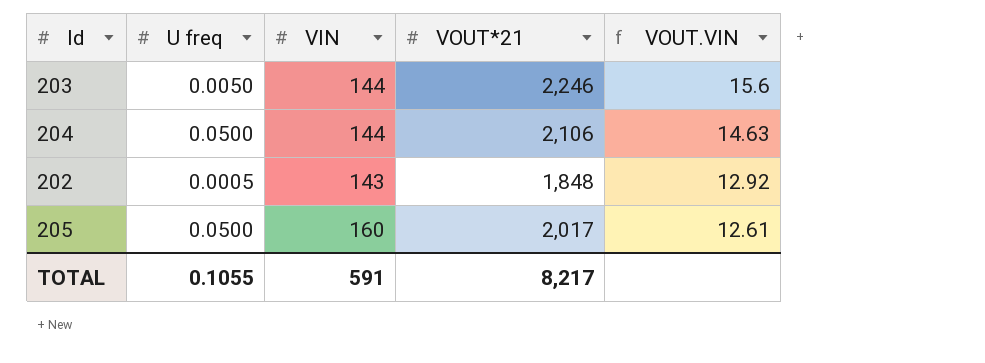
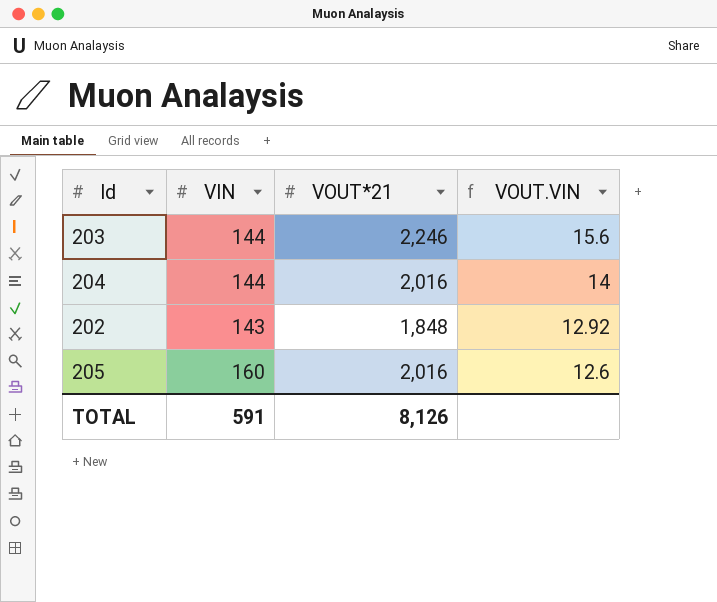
column U freq | position: 2 -> none
204 | VOUT*21: 2,106 -> 2,016
204 | VOUT.VIN: 14.63 -> 14
205 | VOUT*21: 2,017 -> 2,016
205 | VOUT.VIN: 12.61 -> 12.6
TOTAL | VOUT*21: 8,217 -> 8,126

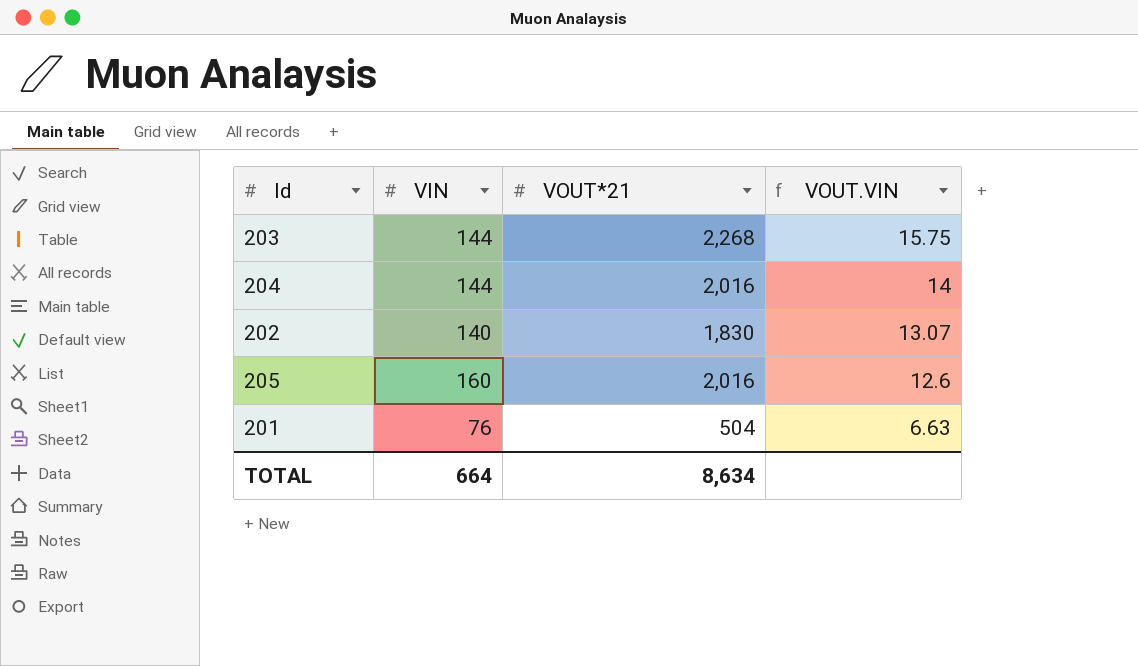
203 | VOUT*21: 2,246 -> 2,268
203 | VOUT.VIN: 15.6 -> 15.75
202 | VIN: 143 -> 140
202 | VOUT*21: 1,848 -> 1,830
202 | VOUT.VIN: 12.92 -> 13.07
row 201: none -> 76 | 504 | 6.63
TOTAL | VIN: 591 -> 664
TOTAL | VOUT*21: 8,126 -> 8,634

